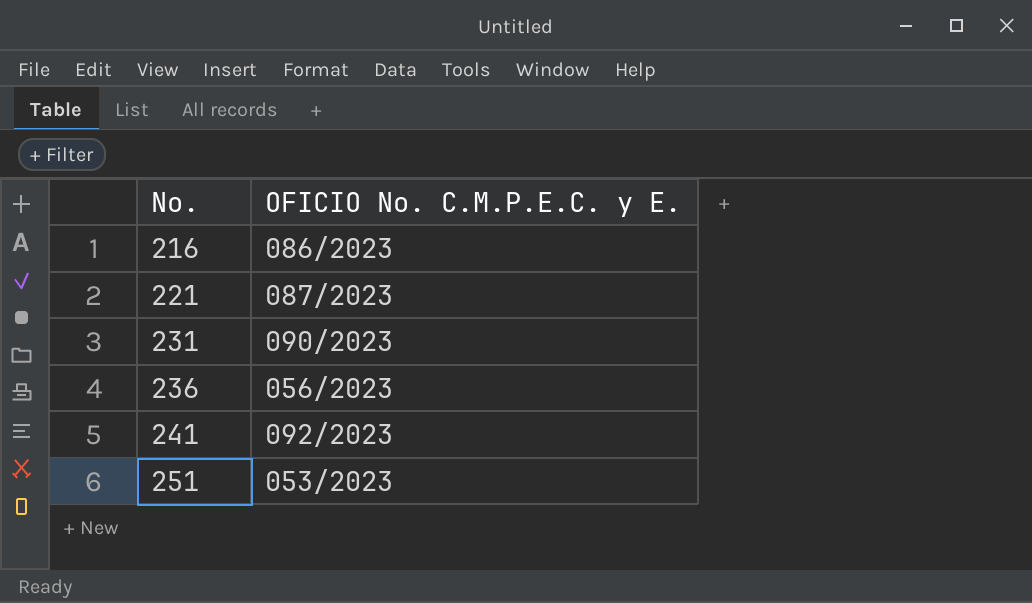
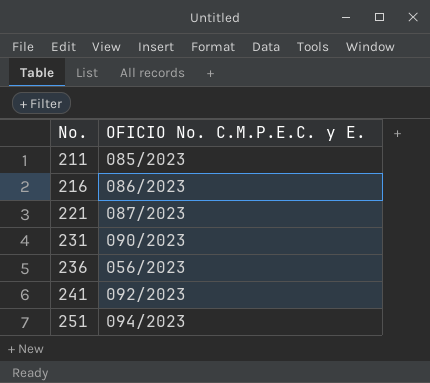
row 211: none -> 085/2023
251 | OFICIO No. C.M.P.E.C. y E.: 053/2023 -> 094/2023

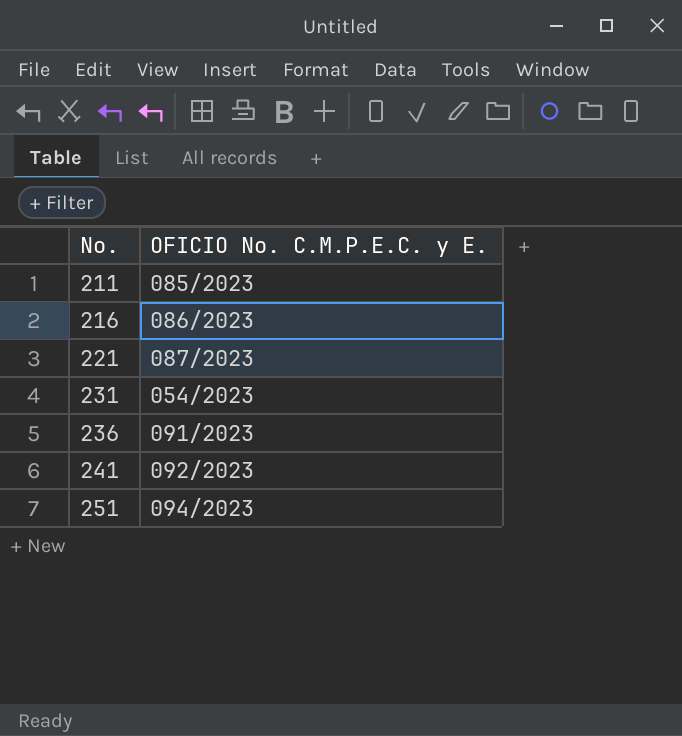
231 | OFICIO No. C.M.P.E.C. y E.: 090/2023 -> 054/2023
236 | OFICIO No. C.M.P.E.C. y E.: 056/2023 -> 091/2023

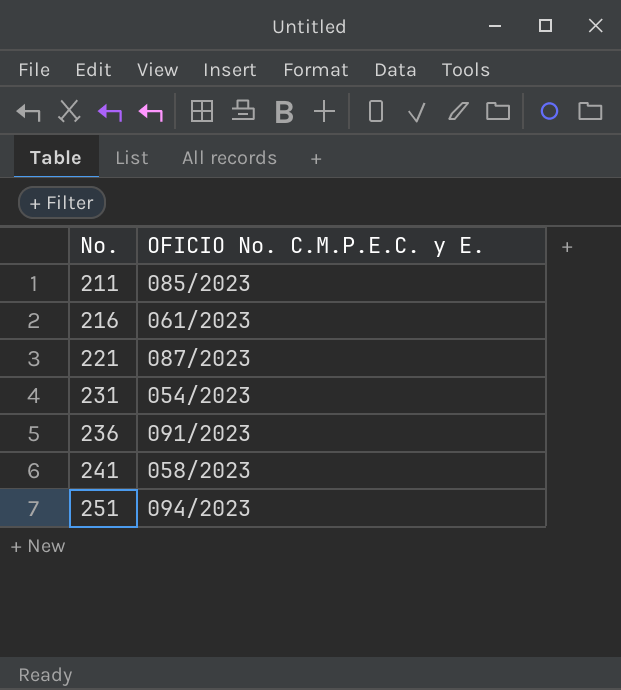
216 | OFICIO No. C.M.P.E.C. y E.: 086/2023 -> 061/2023
241 | OFICIO No. C.M.P.E.C. y E.: 092/2023 -> 058/2023

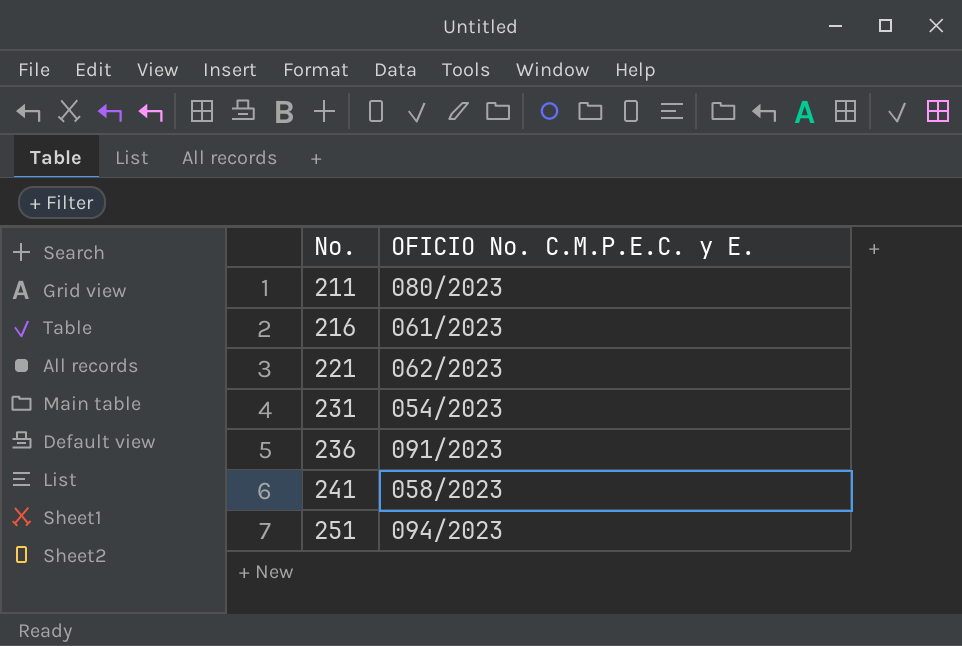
211 | OFICIO No. C.M.P.E.C. y E.: 085/2023 -> 080/2023
221 | OFICIO No. C.M.P.E.C. y E.: 087/2023 -> 062/2023

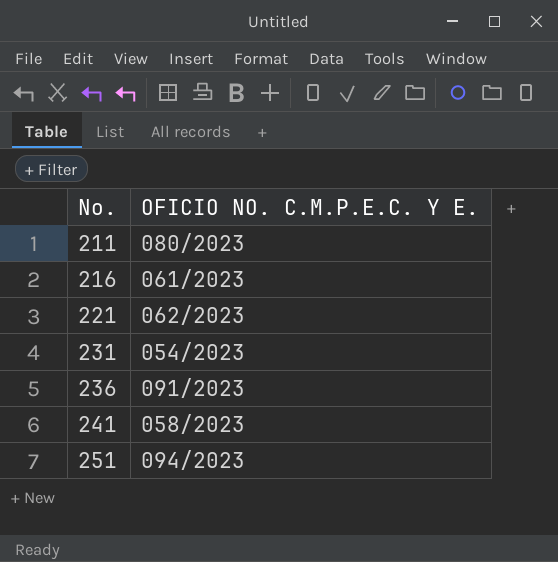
column name: OFICIO No. C.M.P.E.C. y E. -> OFICIO NO. C.M.P.E.C. Y E.

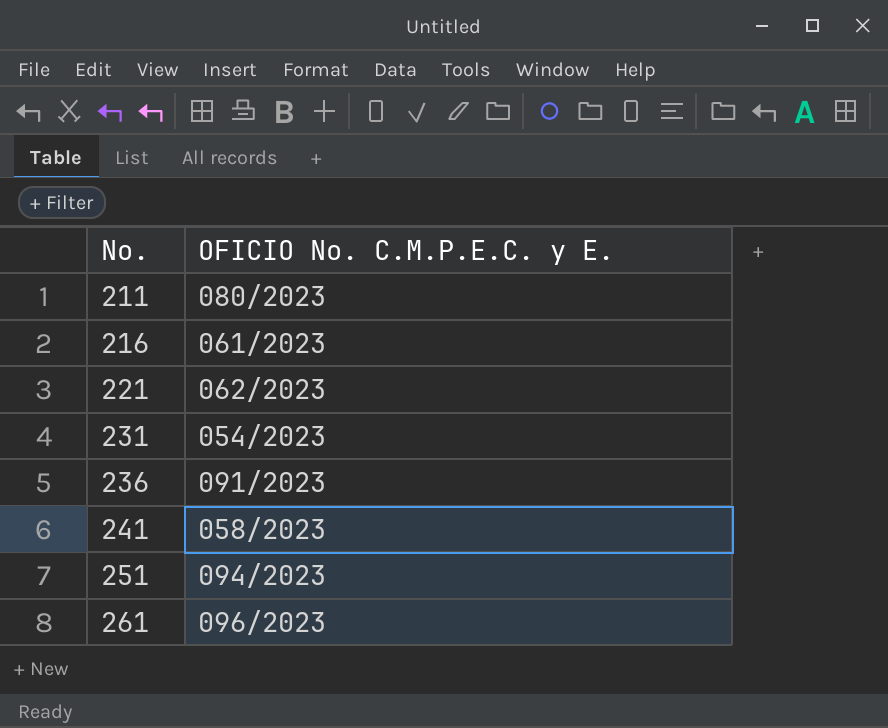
column name: OFICIO NO. C.M.P.E.C. Y E. -> OFICIO No. C.M.P.E.C. y E.
row 261: none -> 096/2023

